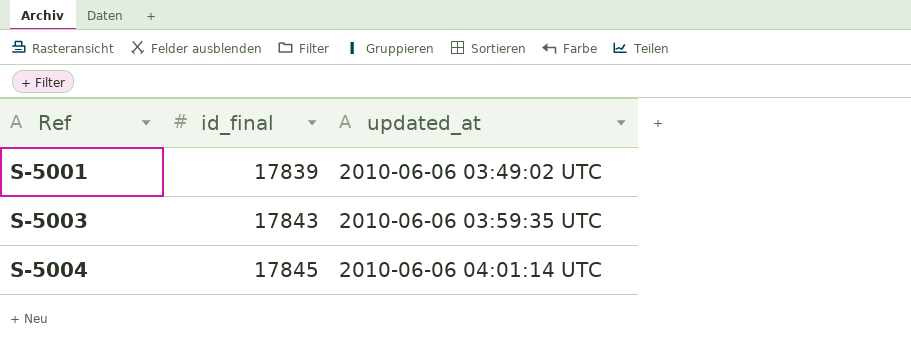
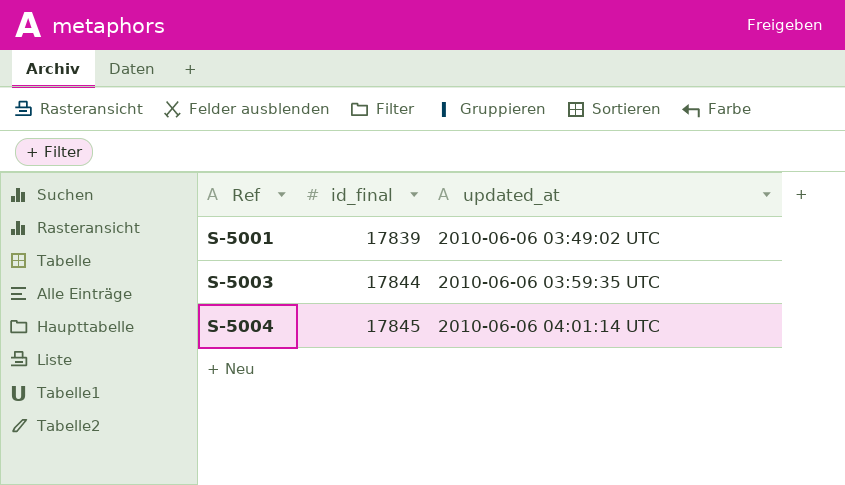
S-5003 | id_final: 17843 -> 17844

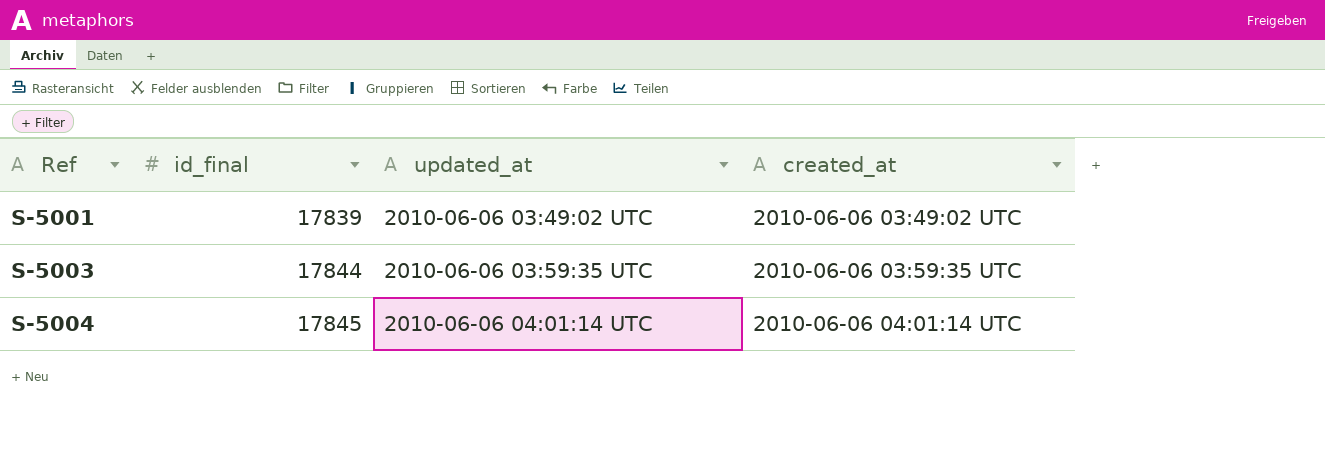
column created_at | position: none -> 4

